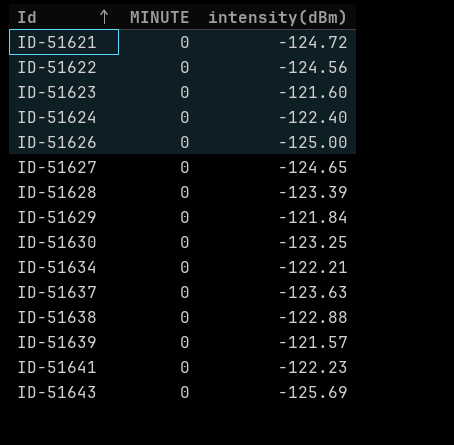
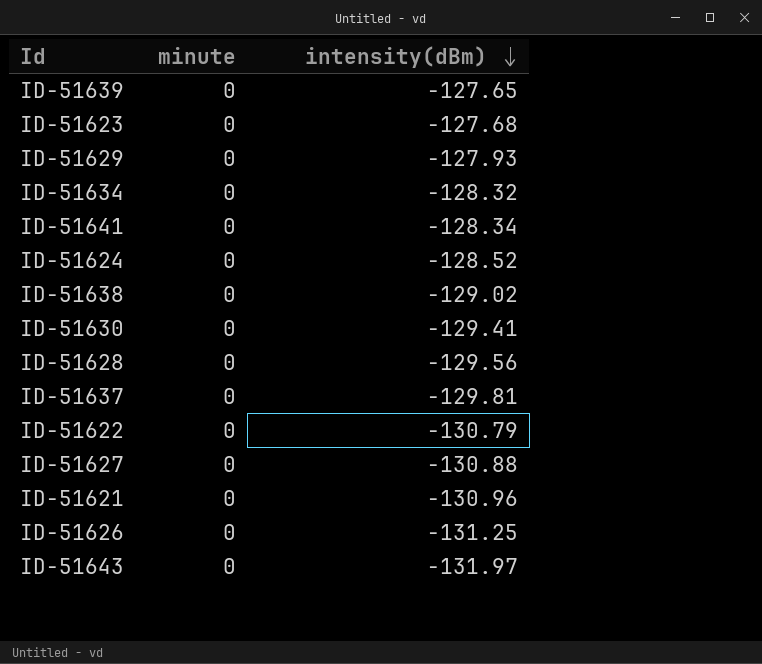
row order: Id ascending -> intensity(dBm) descending
column name: MINUTE -> minute
ID-51639 | intensity(dBm): -121.57 -> -127.65
ID-51623 | intensity(dBm): -121.60 -> -127.68
ID-51629 | intensity(dBm): -121.84 -> -127.93
ID-51634 | intensity(dBm): -122.21 -> -128.32
ID-51641 | intensity(dBm): -122.23 -> -128.34
ID-51624 | intensity(dBm): -122.40 -> -128.52
ID-51638 | intensity(dBm): -122.88 -> -129.02
ID-51630 | intensity(dBm): -123.25 -> -129.41
ID-51628 | intensity(dBm): -123.39 -> -129.56
ID-51637 | intensity(dBm): -123.63 -> -129.81
ID-51622 | intensity(dBm): -124.56 -> -130.79
ID-51627 | intensity(dBm): -124.65 -> -130.88
ID-51621 | intensity(dBm): -124.72 -> -130.96
ID-51626 | intensity(dBm): -125.00 -> -131.25
ID-51643 | intensity(dBm): -125.69 -> -131.97

